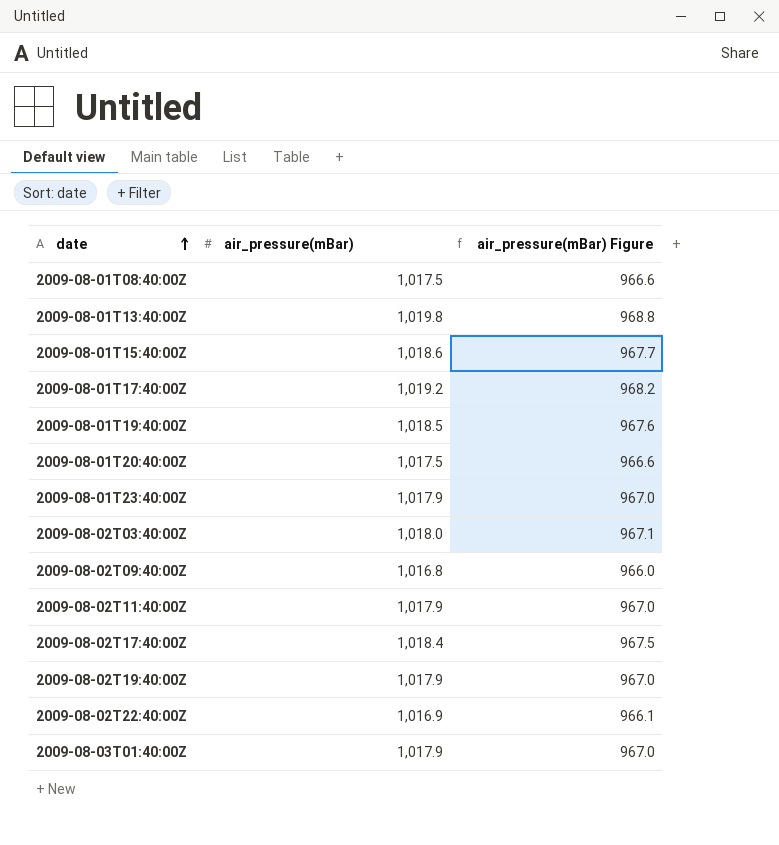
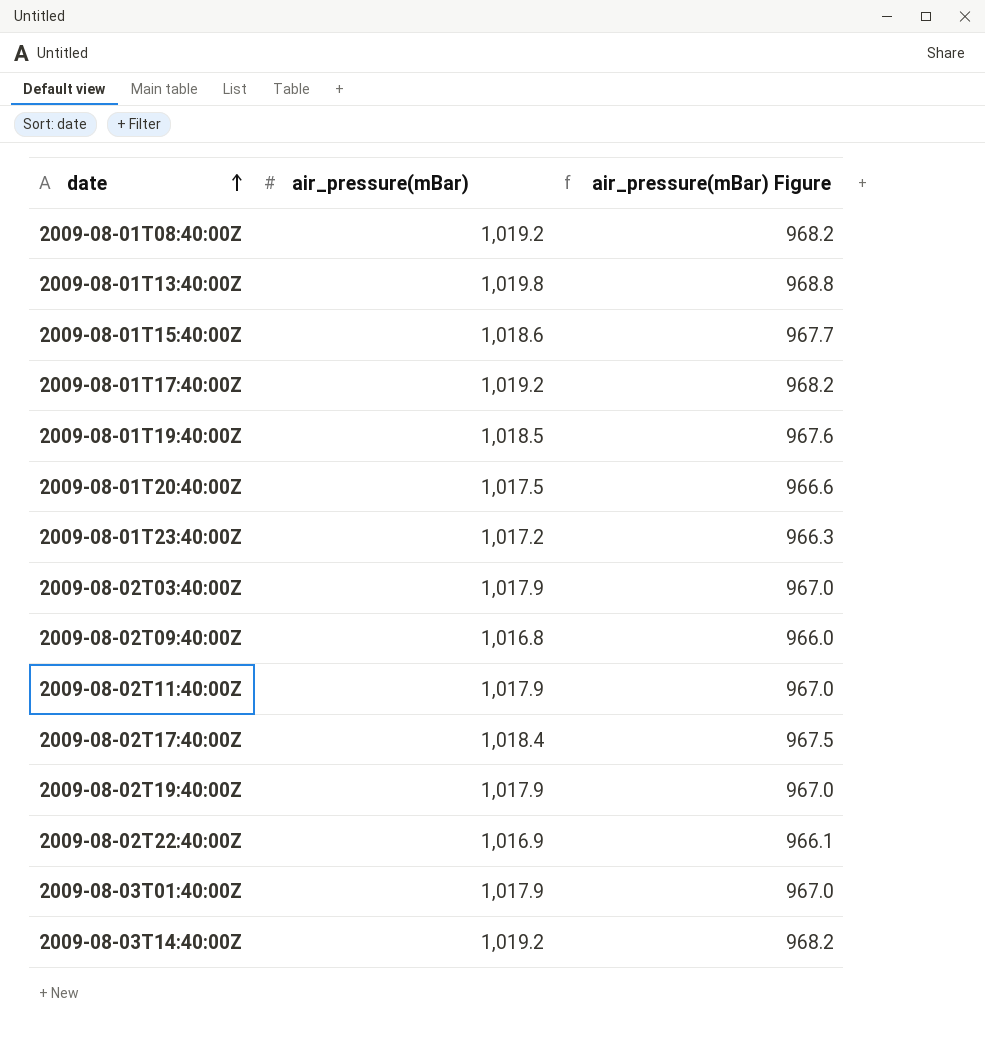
2009-08-01T08:40:00Z | air_pressure(mBar): 1,017.5 -> 1,019.2
2009-08-01T08:40:00Z | air_pressure(mBar) Figure: 966.6 -> 968.2
2009-08-01T23:40:00Z | air_pressure(mBar): 1,017.9 -> 1,017.2
2009-08-01T23:40:00Z | air_pressure(mBar) Figure: 967.0 -> 966.3
2009-08-02T03:40:00Z | air_pressure(mBar): 1,018.0 -> 1,017.9
2009-08-02T03:40:00Z | air_pressure(mBar) Figure: 967.1 -> 967.0
row 2009-08-03T14:40:00Z: none -> 1,019.2 | 968.2

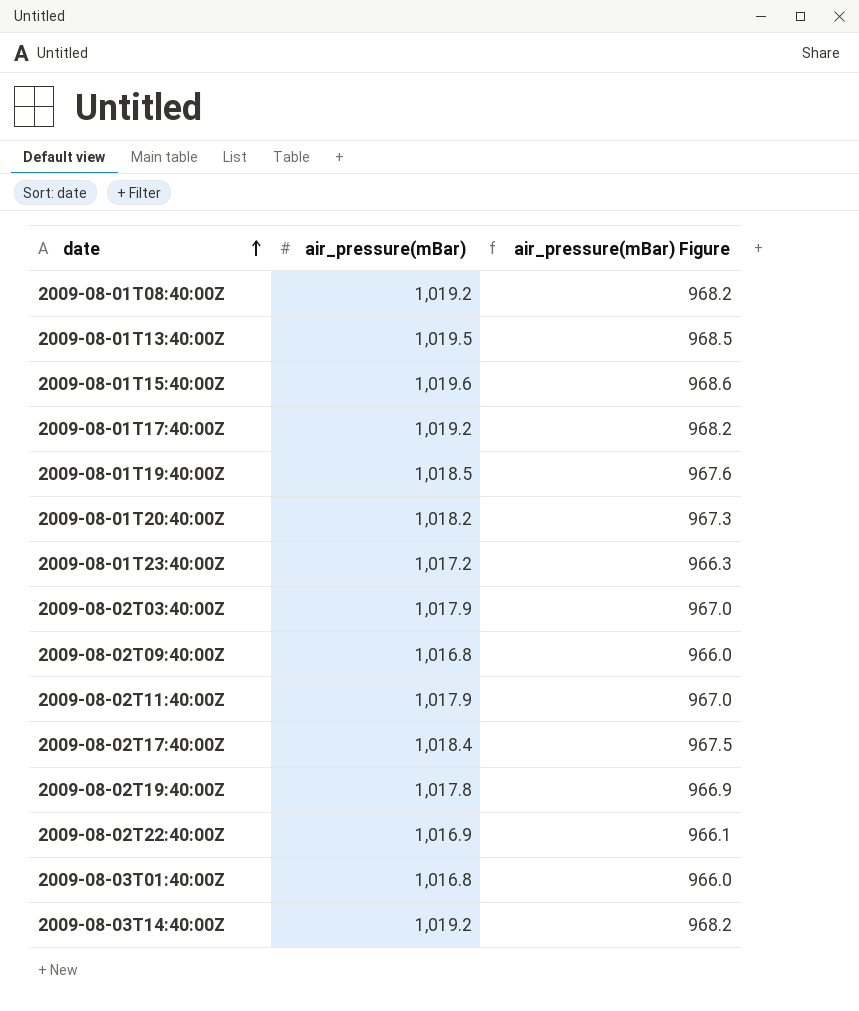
2009-08-01T13:40:00Z | air_pressure(mBar): 1,019.8 -> 1,019.5
2009-08-01T13:40:00Z | air_pressure(mBar) Figure: 968.8 -> 968.5
2009-08-01T15:40:00Z | air_pressure(mBar): 1,018.6 -> 1,019.6
2009-08-01T15:40:00Z | air_pressure(mBar) Figure: 967.7 -> 968.6
2009-08-01T20:40:00Z | air_pressure(mBar): 1,017.5 -> 1,018.2
2009-08-01T20:40:00Z | air_pressure(mBar) Figure: 966.6 -> 967.3
2009-08-02T19:40:00Z | air_pressure(mBar): 1,017.9 -> 1,017.8
2009-08-02T19:40:00Z | air_pressure(mBar) Figure: 967.0 -> 966.9
2009-08-03T01:40:00Z | air_pressure(mBar): 1,017.9 -> 1,016.8
2009-08-03T01:40:00Z | air_pressure(mBar) Figure: 967.0 -> 966.0

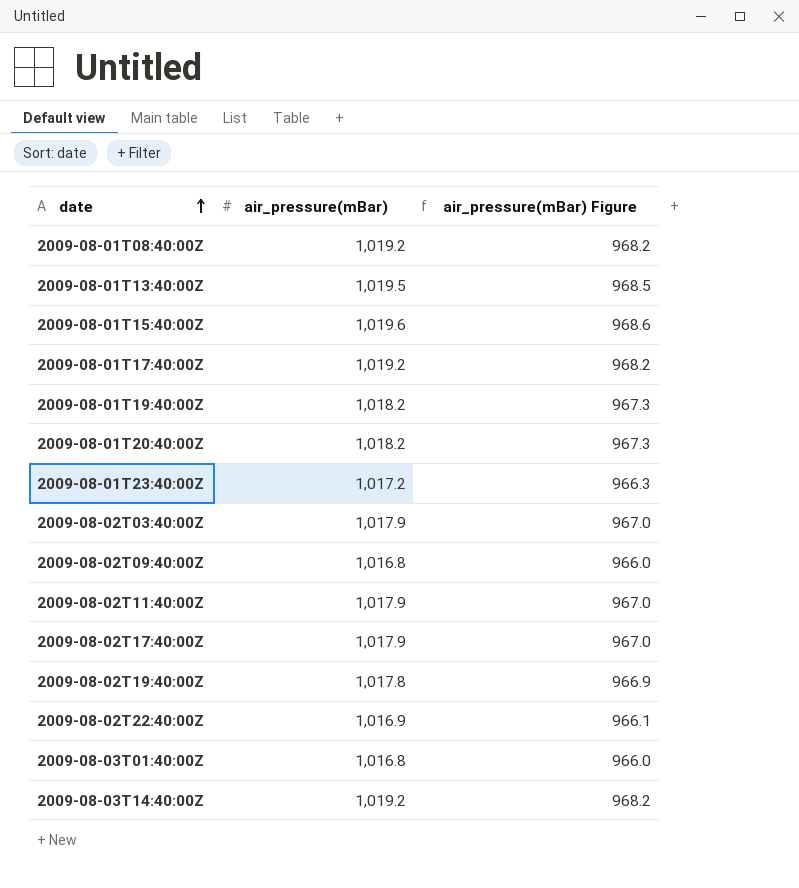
2009-08-01T19:40:00Z | air_pressure(mBar): 1,018.5 -> 1,018.2
2009-08-01T19:40:00Z | air_pressure(mBar) Figure: 967.6 -> 967.3
2009-08-02T17:40:00Z | air_pressure(mBar): 1,018.4 -> 1,017.9
2009-08-02T17:40:00Z | air_pressure(mBar) Figure: 967.5 -> 967.0

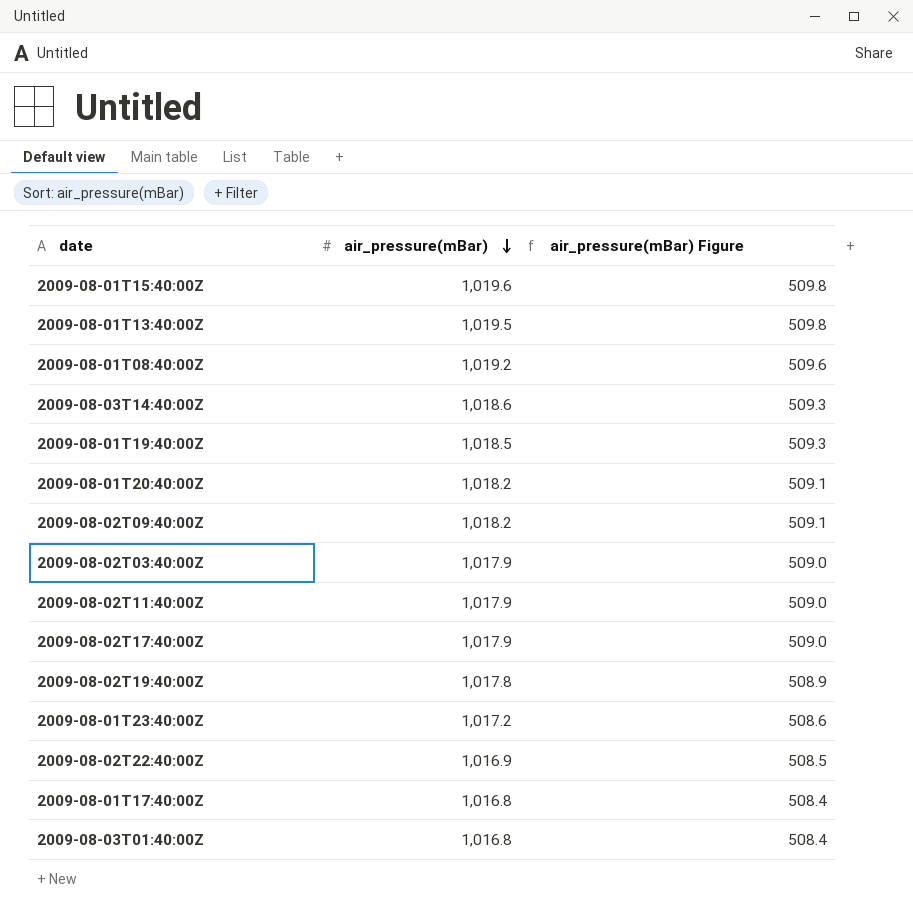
row order: date ascending -> air_pressure(mBar) descending
column air_pressure(mBar) Figure | formula: [air_pressure(mBar)] * 0.95 -> [air_pressure(mBar)] * 0.5
2009-08-03T14:40:00Z | air_pressure(mBar): 1,019.2 -> 1,018.6
2009-08-01T19:40:00Z | air_pressure(mBar): 1,018.2 -> 1,018.5
2009-08-02T09:40:00Z | air_pressure(mBar): 1,016.8 -> 1,018.2
2009-08-01T17:40:00Z | air_pressure(mBar): 1,019.2 -> 1,016.8

